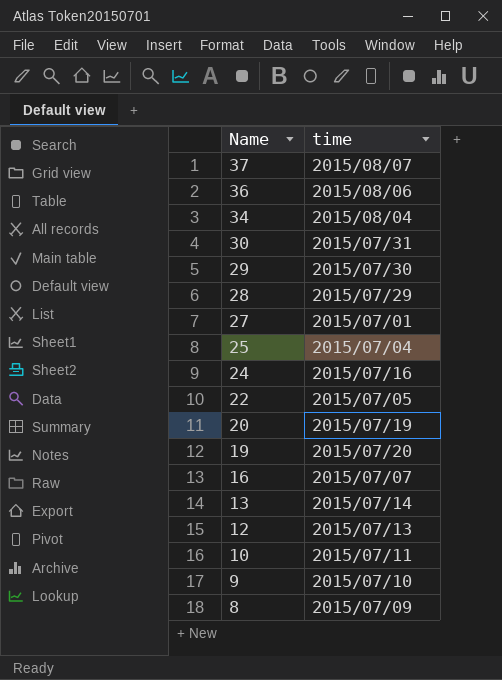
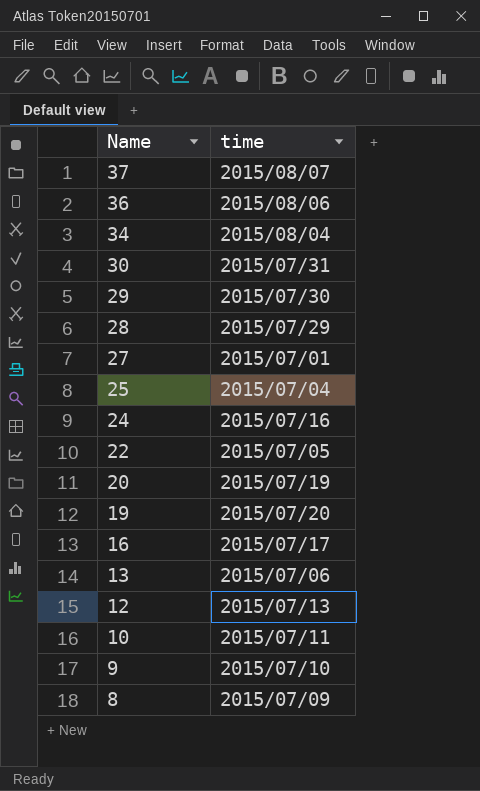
16 | time: 2015/07/07 -> 2015/07/17
13 | time: 2015/07/14 -> 2015/07/06

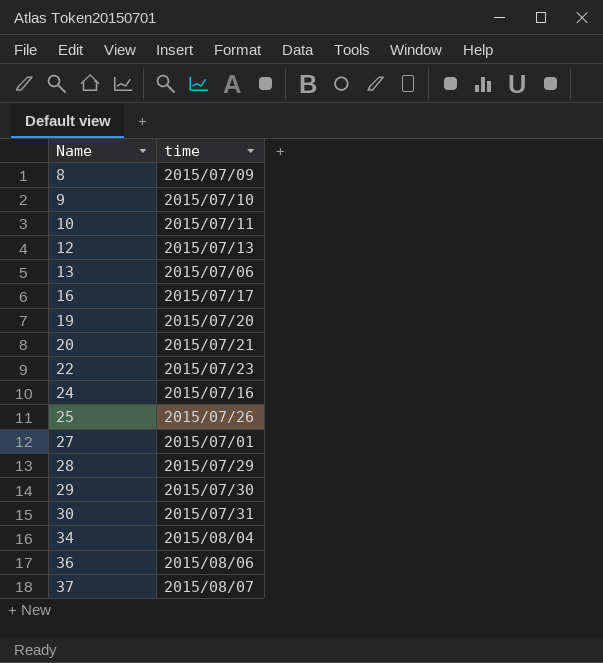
row order: Name descending -> Name ascending
20 | time: 2015/07/19 -> 2015/07/21
22 | time: 2015/07/05 -> 2015/07/23
25 | time: 2015/07/04 -> 2015/07/26

